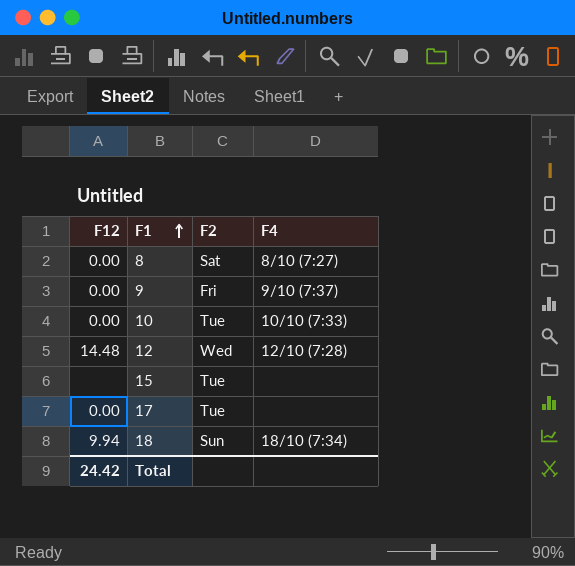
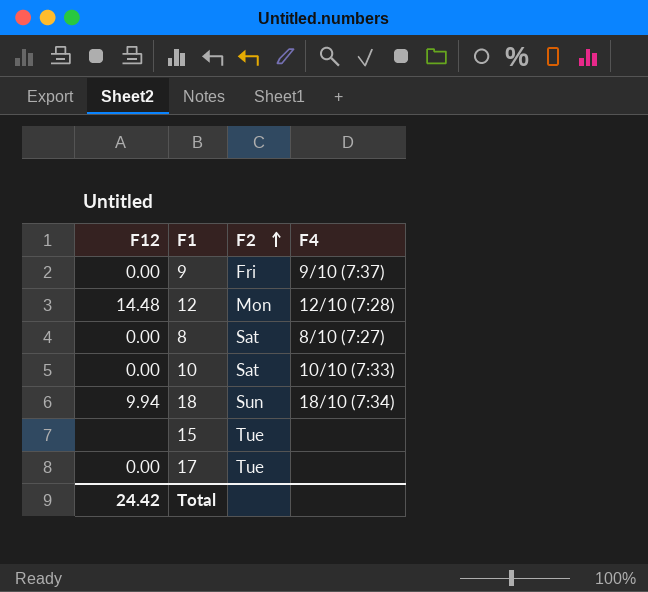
row order: F1 ascending -> F2 ascending
12 | F2: Wed -> Mon
10 | F2: Tue -> Sat

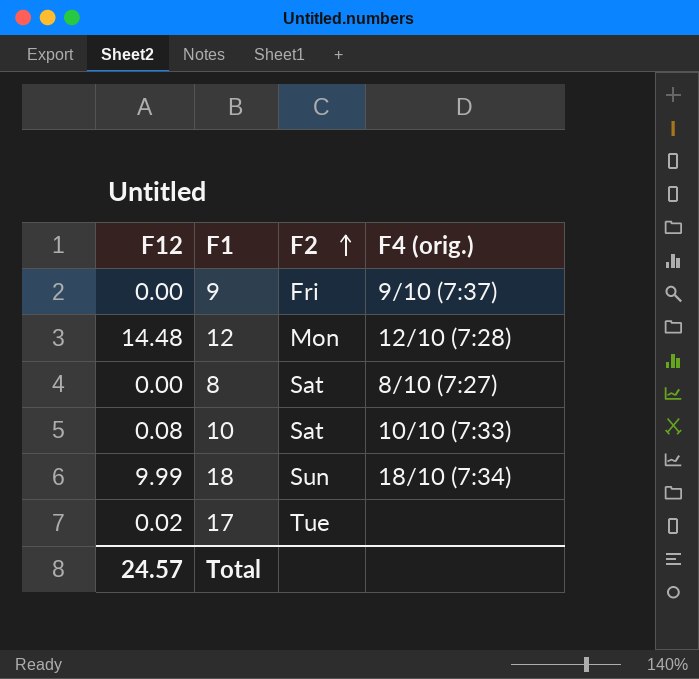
column name: F4 -> F4 (orig.)
row 15: none | Tue | none -> none
10 | F12: 0.00 -> 0.08
18 | F12: 9.94 -> 9.99
17 | F12: 0.00 -> 0.02
Total | F12: 24.42 -> 24.57

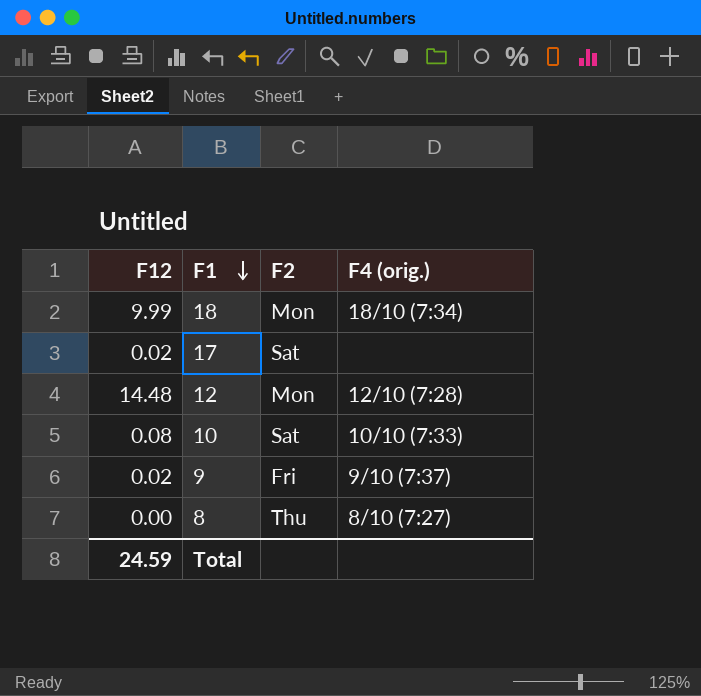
row order: F2 ascending -> F1 descending
18 | F2: Sun -> Mon
17 | F2: Tue -> Sat
9 | F12: 0.00 -> 0.02
8 | F2: Sat -> Thu
Total | F12: 24.57 -> 24.59

